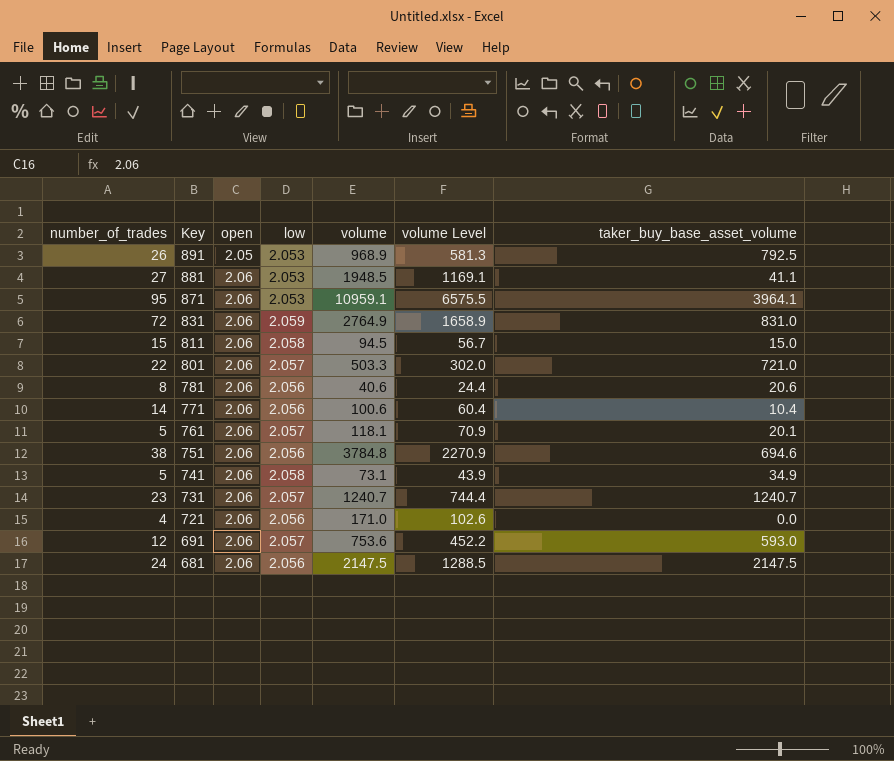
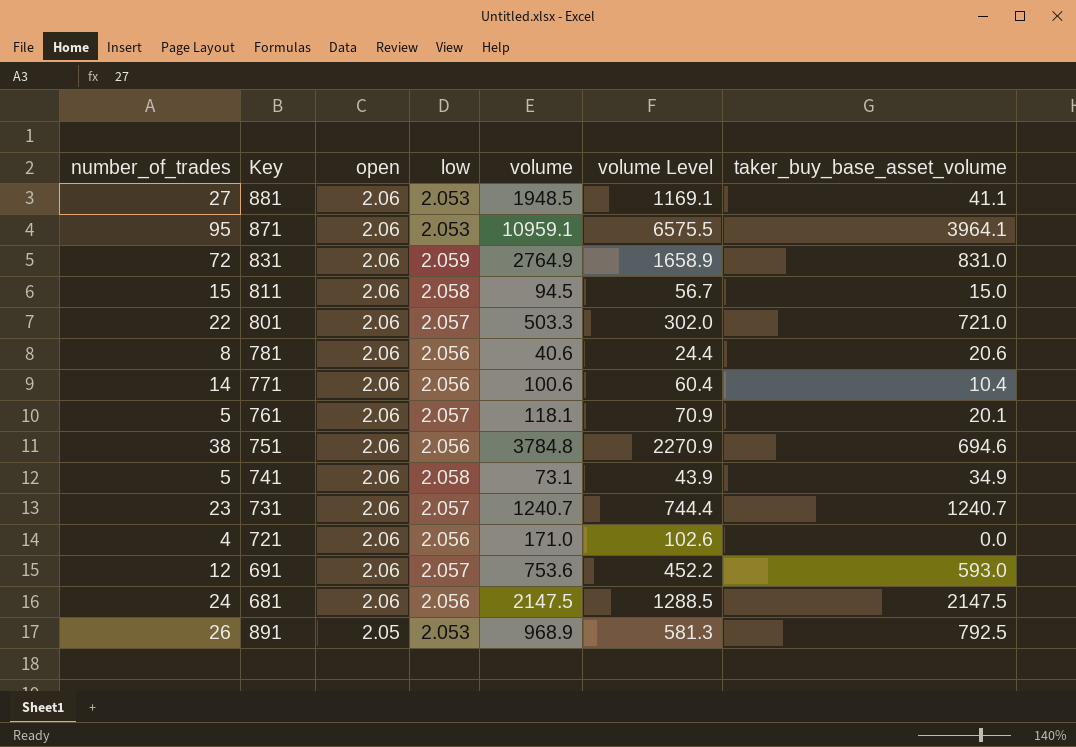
row order: Key descending -> open descending

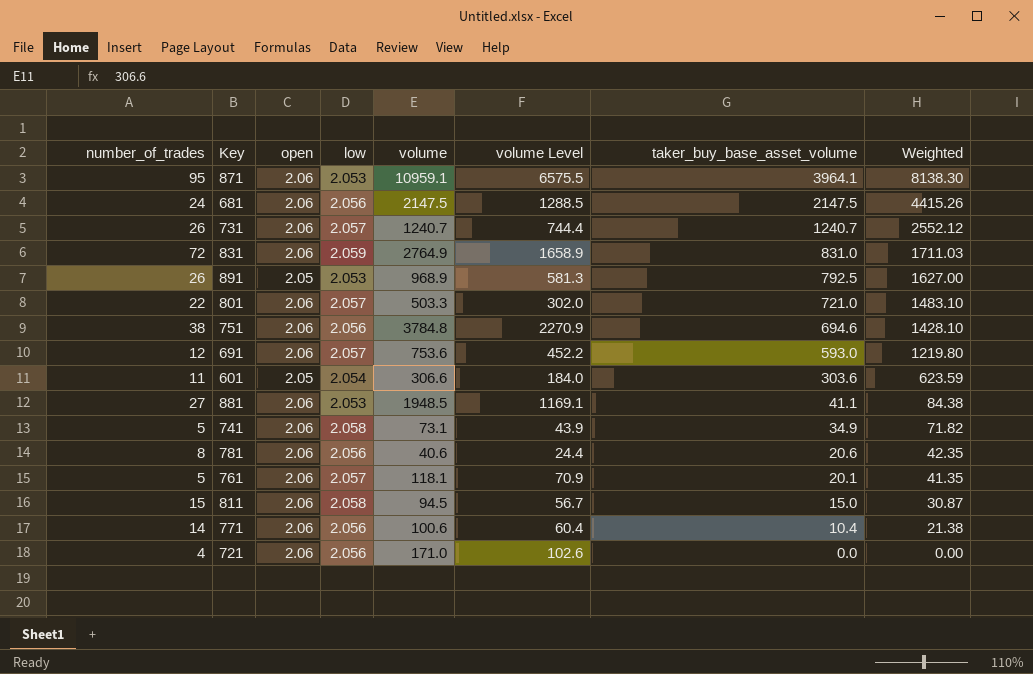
row order: open descending -> taker_buy_base_asset_volume descending
column Weighted | formula: none -> [low] * [taker_buy_base_asset_volume]
731 | number_of_trades: 23 -> 26
row 601: none -> 11 | 2.05 | 2.054 | 306.6 | 184.0 | 303.6 | 623.59

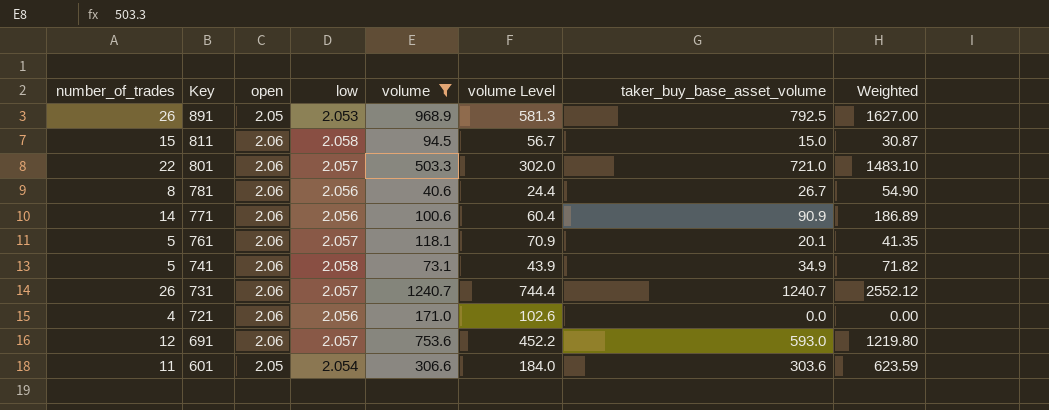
filter: none -> volume <= 1240.7
row order: taker_buy_base_asset_volume descending -> Key descending
781 | taker_buy_base_asset_volume: 20.6 -> 26.7
781 | Weighted: 42.35 -> 54.90
771 | taker_buy_base_asset_volume: 10.4 -> 90.9
771 | Weighted: 21.38 -> 186.89

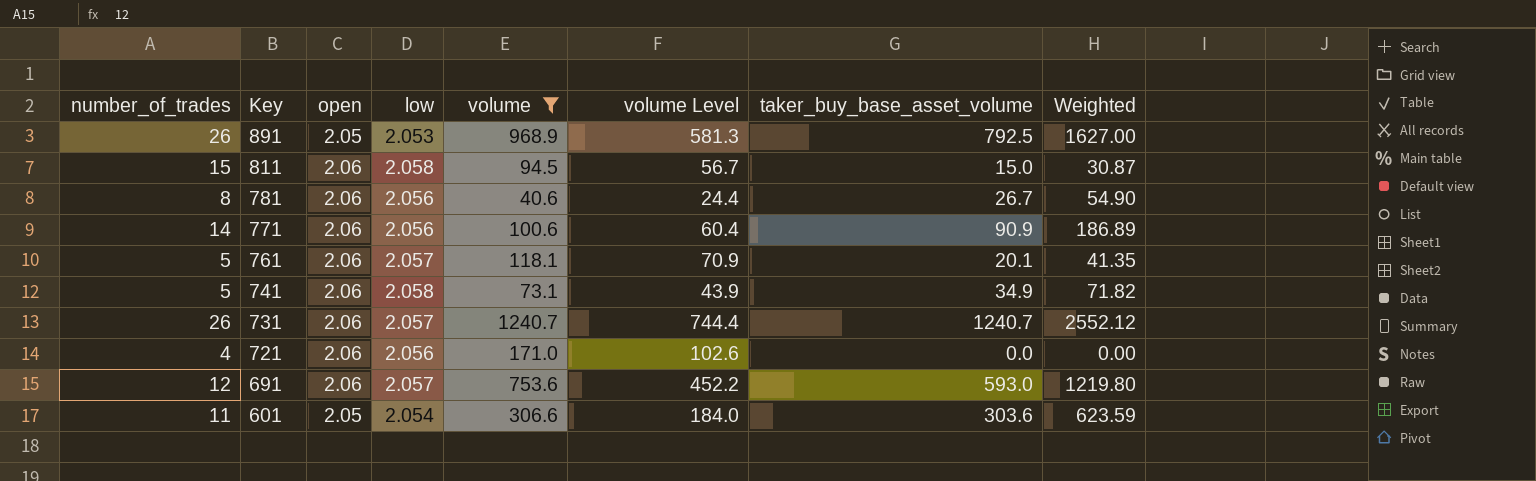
row 801: 22 | 2.06 | 2.057 | 503.3 | 302.0 | 721.0 | 1483.10 -> none

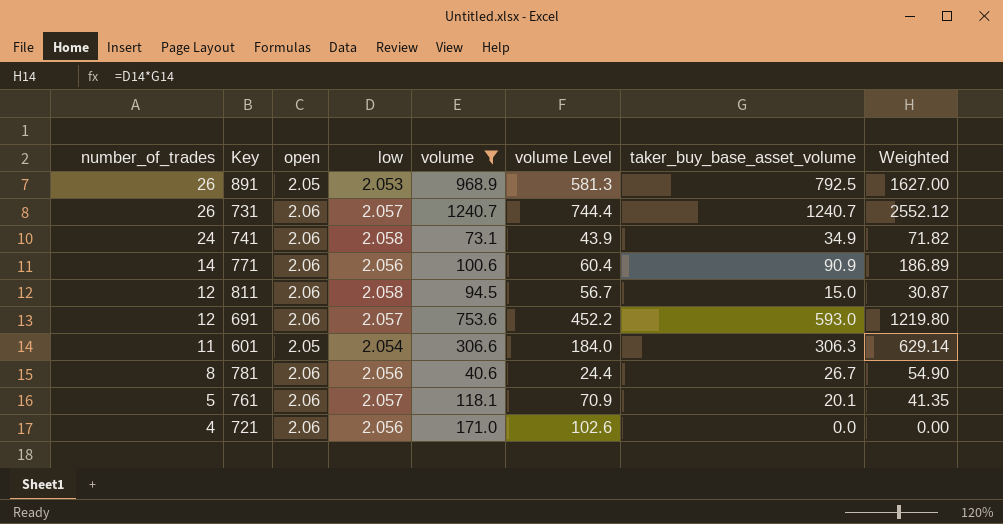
row order: Key descending -> number_of_trades descending
741 | number_of_trades: 5 -> 24
811 | number_of_trades: 15 -> 12
601 | taker_buy_base_asset_volume: 303.6 -> 306.3
601 | Weighted: 623.59 -> 629.14

